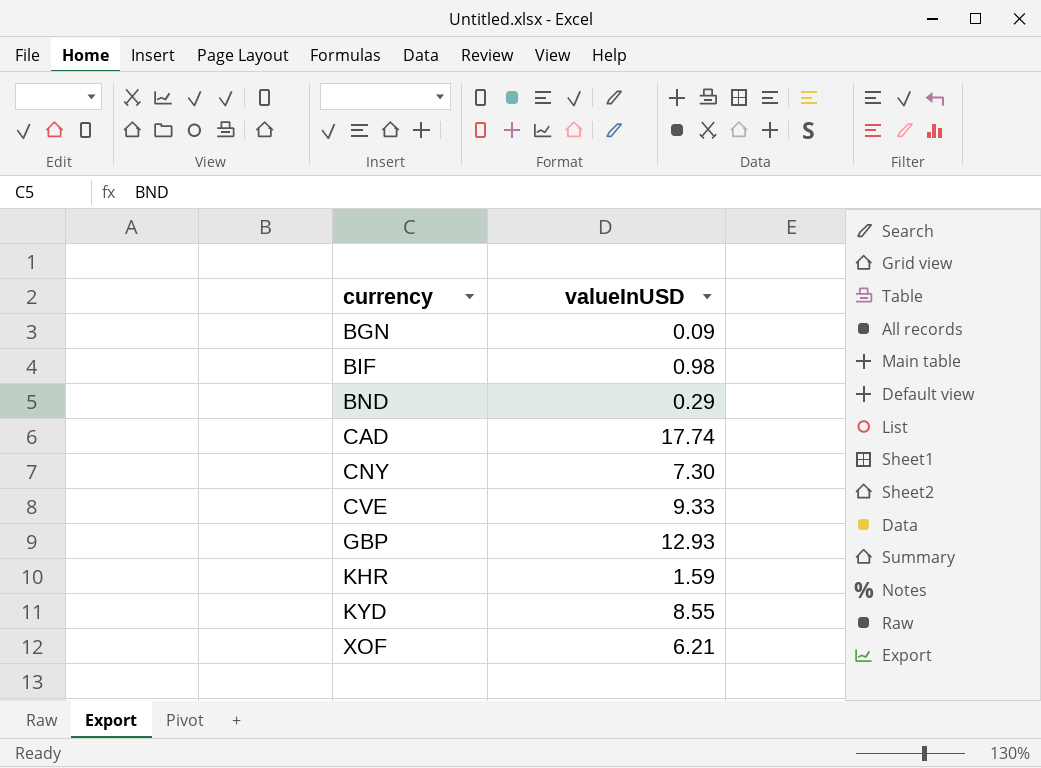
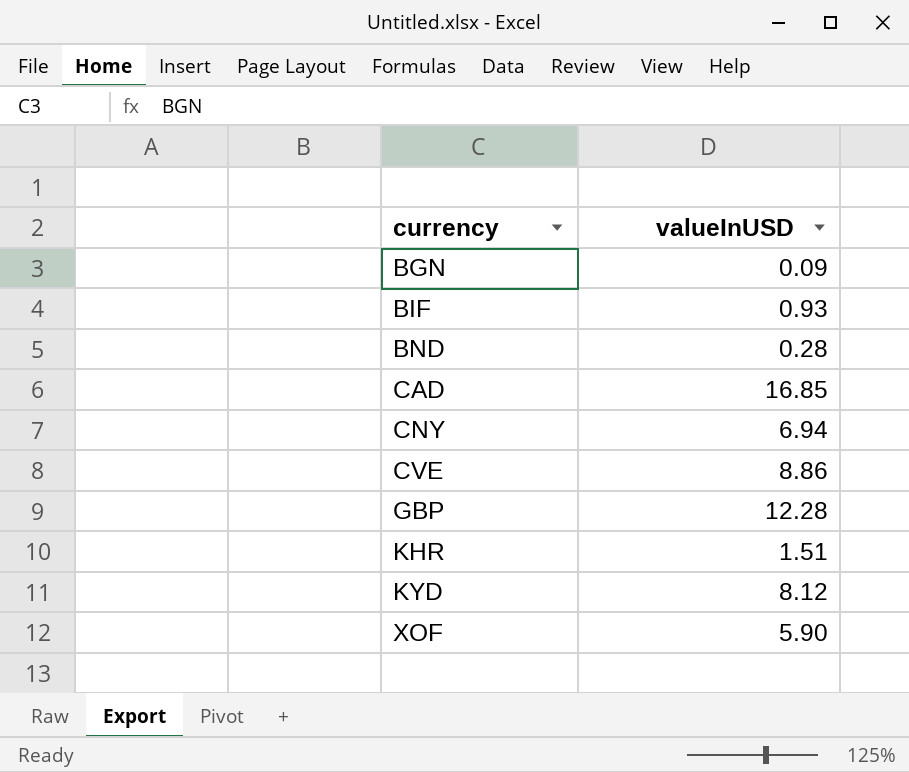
BIF | valueInUSD: 0.98 -> 0.93
BND | valueInUSD: 0.29 -> 0.28
CAD | valueInUSD: 17.74 -> 16.85
CNY | valueInUSD: 7.30 -> 6.94
CVE | valueInUSD: 9.33 -> 8.86
GBP | valueInUSD: 12.93 -> 12.28
KHR | valueInUSD: 1.59 -> 1.51
KYD | valueInUSD: 8.55 -> 8.12
XOF | valueInUSD: 6.21 -> 5.90

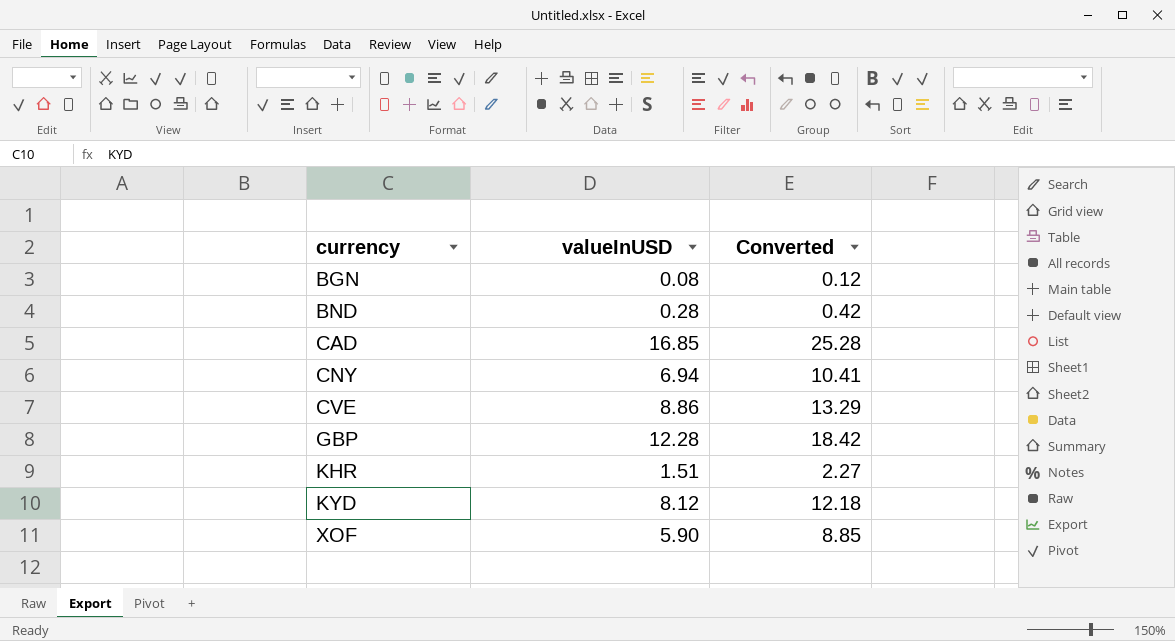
column Converted | formula: none -> [valueInUSD] * 1.5
row BIF: 0.93 -> none
BGN | valueInUSD: 0.09 -> 0.08

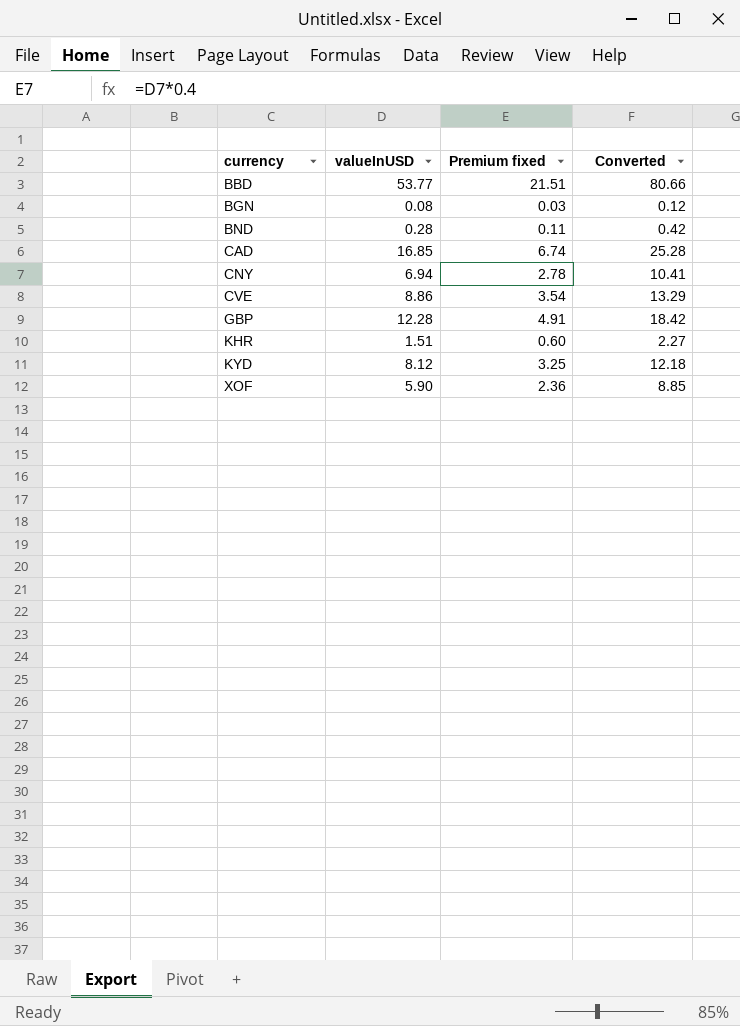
column Premium fixed | formula: none -> [valueInUSD] * 0.4
row BBD: none -> 53.77 | 21.51 | 80.66

